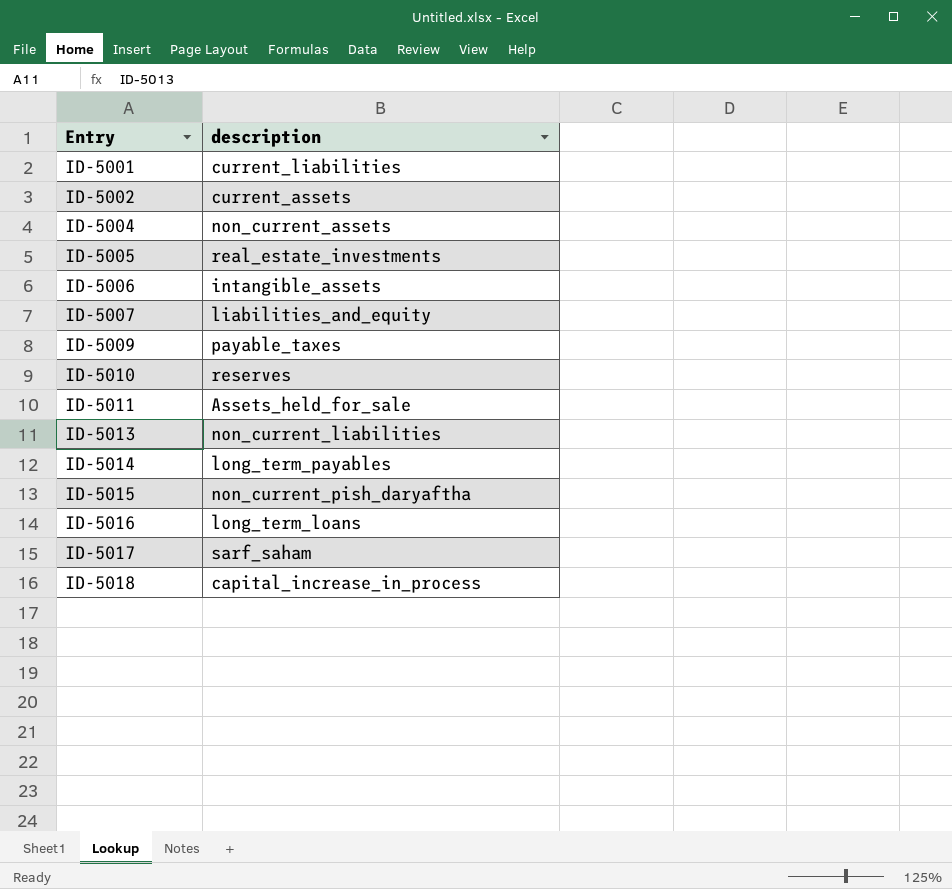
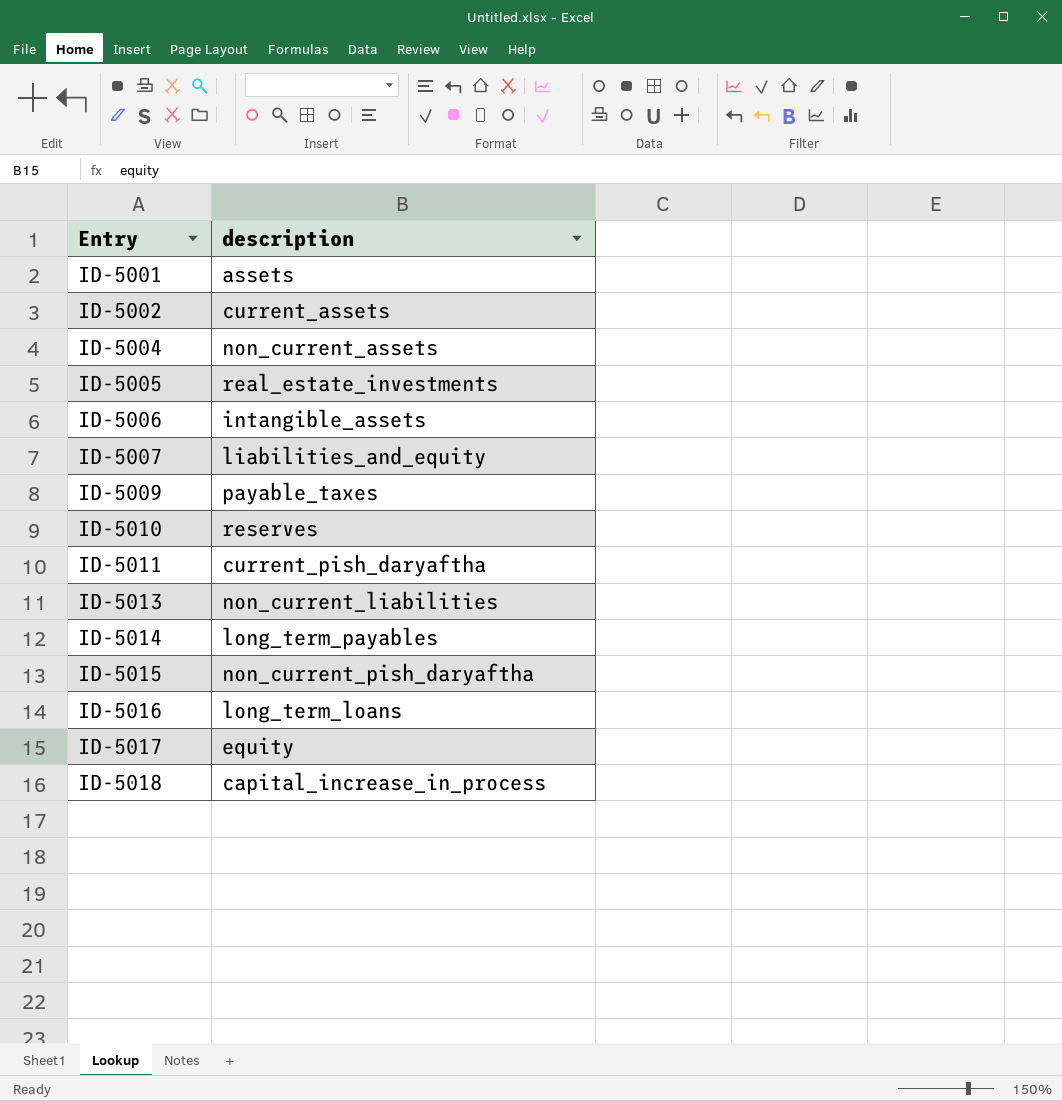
ID-5001 | description: current_liabilities -> assets
ID-5011 | description: Assets_held_for_sale -> current_pish_daryaftha
ID-5017 | description: sarf_saham -> equity

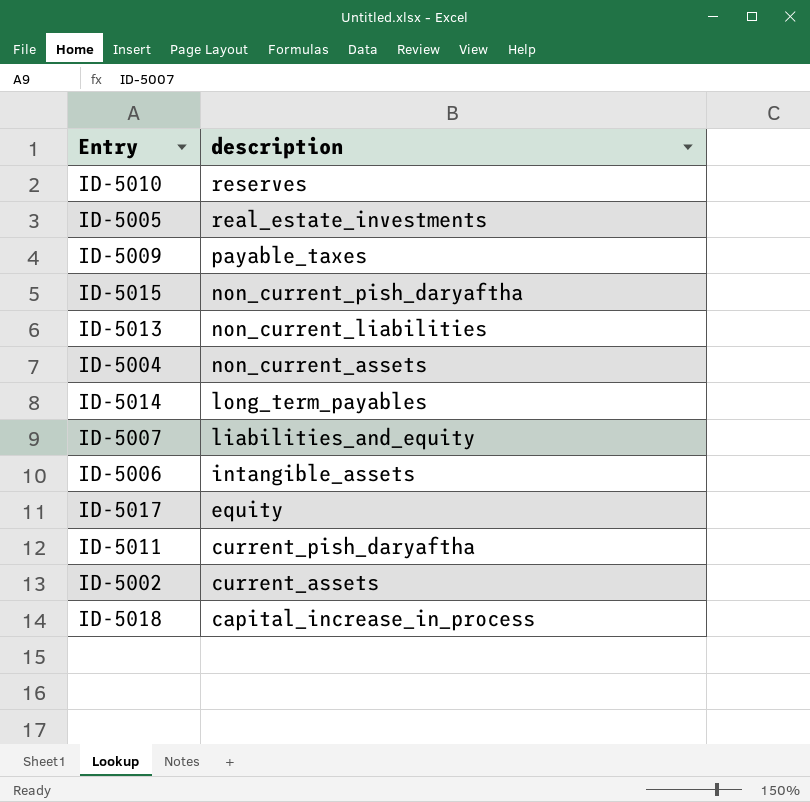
row order: Entry ascending -> description descending
row ID-5001: assets -> none
row ID-5016: long_term_loans -> none

